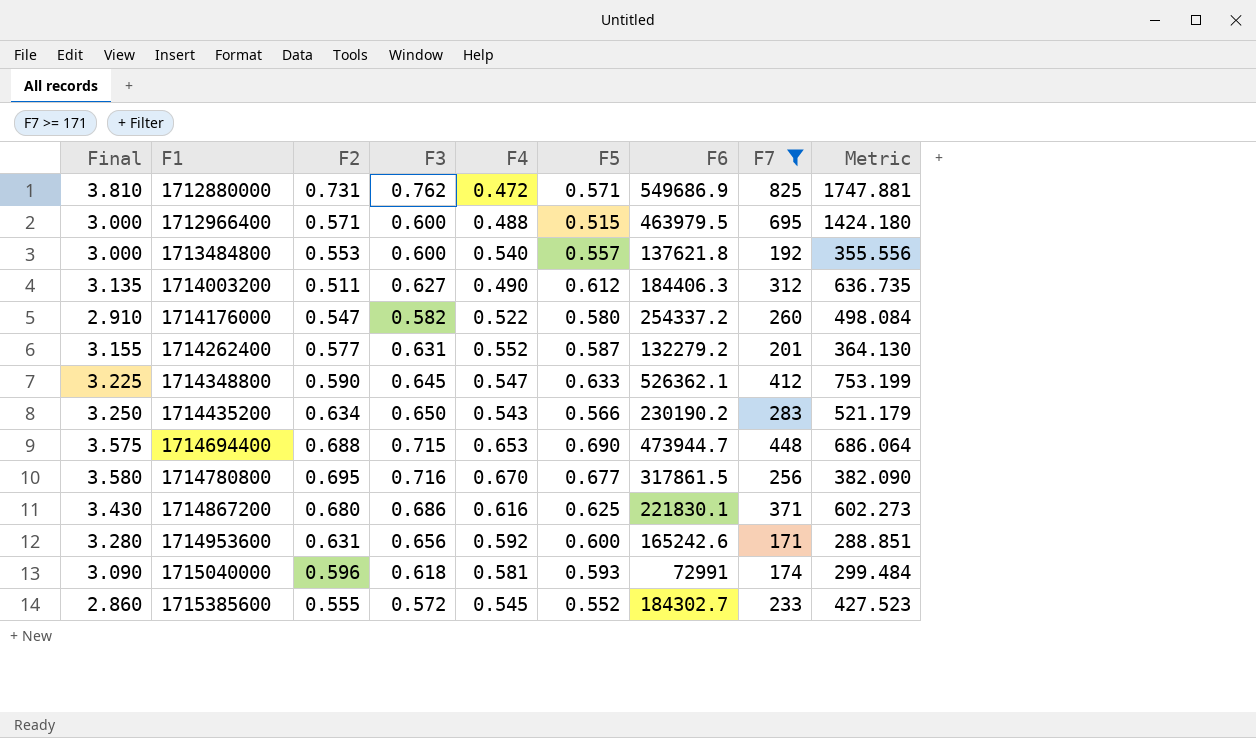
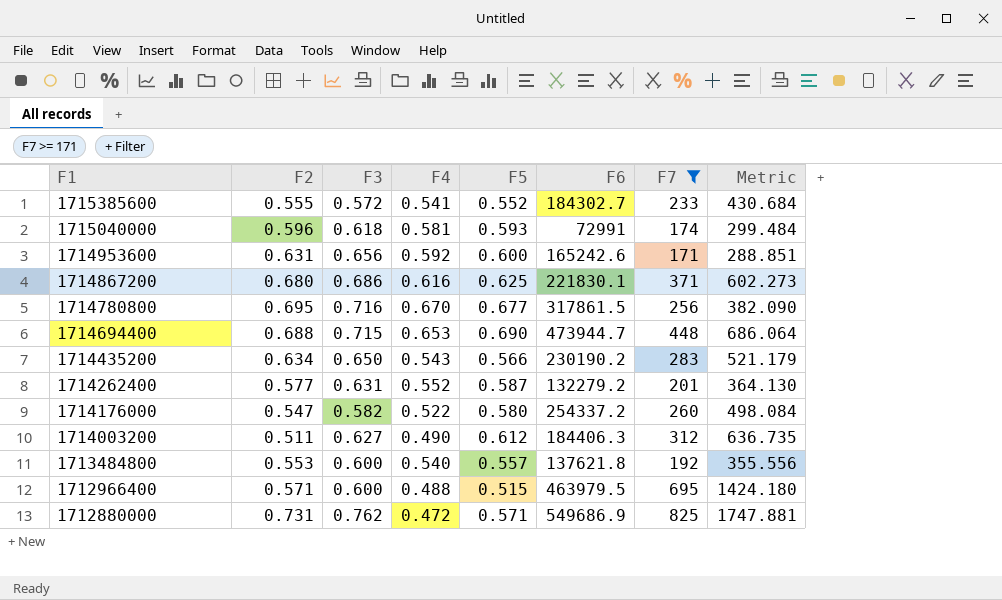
row order: F1 ascending -> F1 descending
column Final | formula: [F3] * 5 -> none
row 1714348800: 3.225 | 0.590 | 0.645 | 0.547 | 0.633 | 526362.1 | 412 | 753.199 -> none
1715385600 | F4: 0.545 -> 0.541
1715385600 | Metric: 427.523 -> 430.684

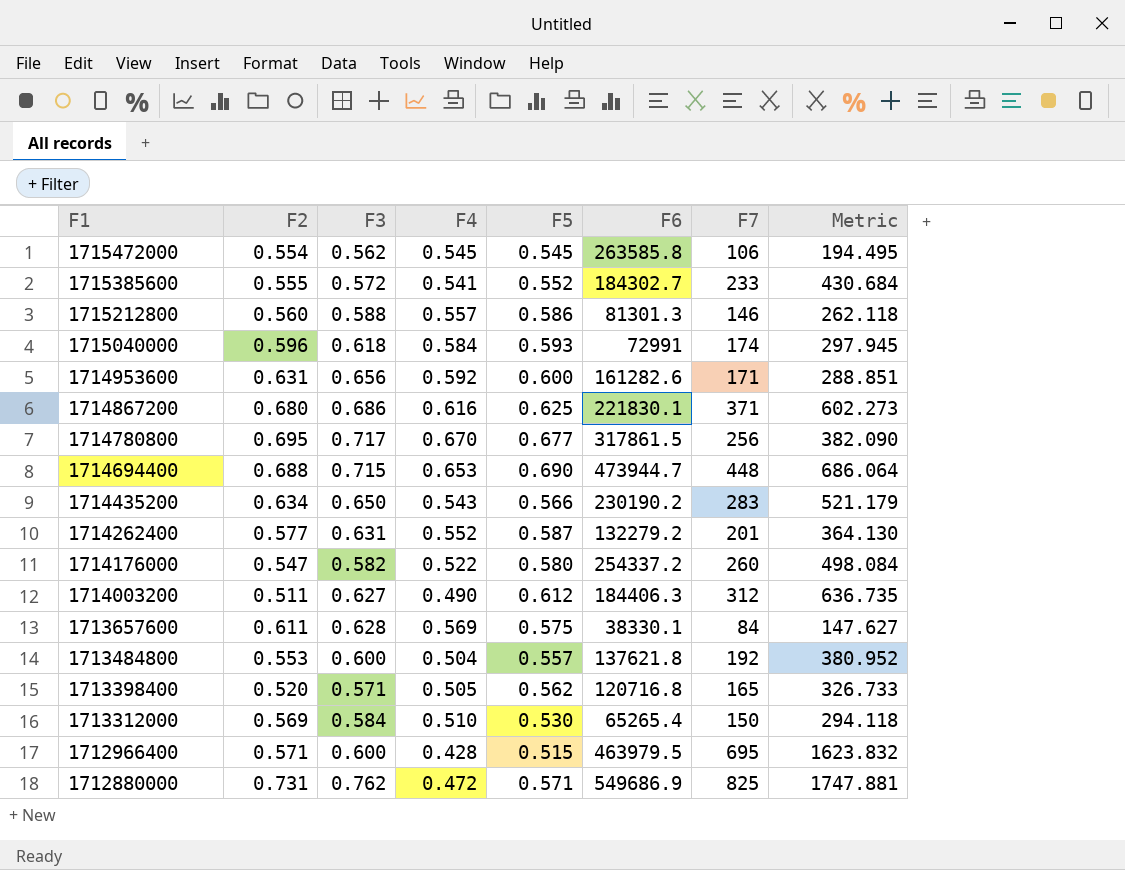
filter: F7 >= 171 -> none
1715040000 | F4: 0.581 -> 0.584
1715040000 | Metric: 299.484 -> 297.945
1714953600 | F6: 165242.6 -> 161282.6
1714780800 | F3: 0.716 -> 0.717
1713484800 | F4: 0.540 -> 0.504
1713484800 | Metric: 355.556 -> 380.952
1712966400 | F4: 0.488 -> 0.428
1712966400 | Metric: 1424.180 -> 1623.832

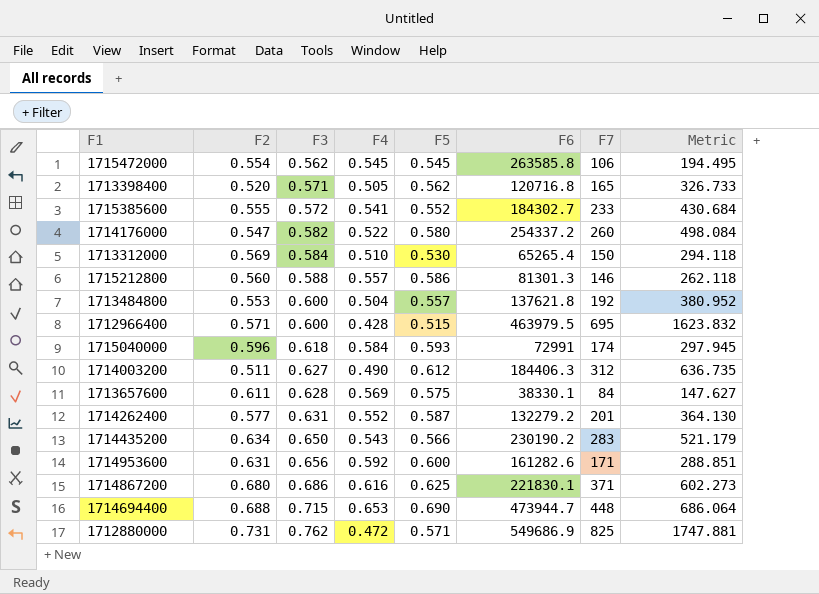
row order: F1 descending -> F3 ascending
row 1714780800: 0.695 | 0.717 | 0.670 | 0.677 | 317861.5 | 256 | 382.090 -> none

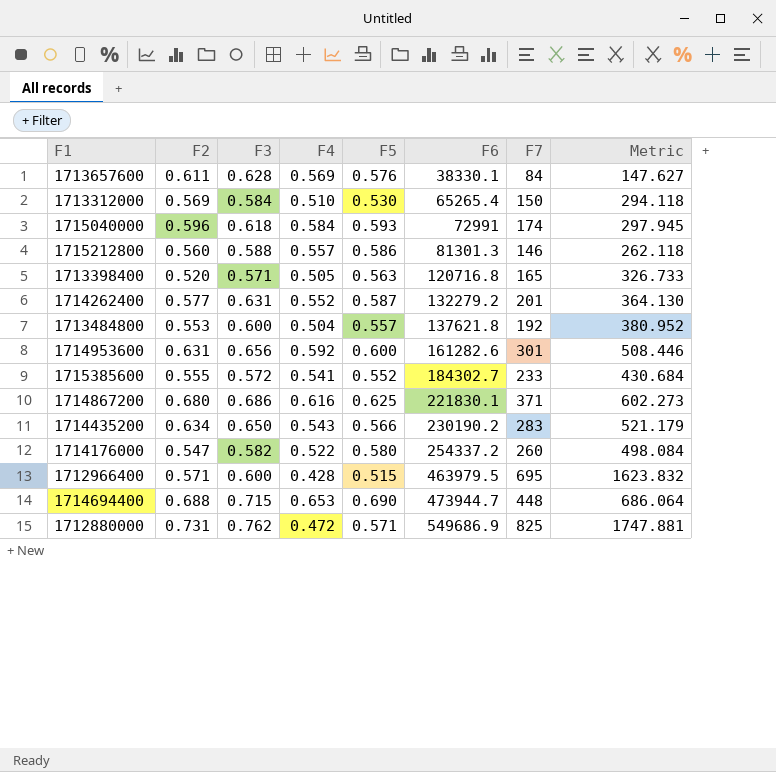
row order: F3 ascending -> F6 ascending
row 1715472000: 0.554 | 0.562 | 0.545 | 0.545 | 263585.8 | 106 | 194.495 -> none
row 1714003200: 0.511 | 0.627 | 0.490 | 0.612 | 184406.3 | 312 | 636.735 -> none
1713657600 | F5: 0.575 -> 0.576
1713398400 | F5: 0.562 -> 0.563
1714953600 | F7: 171 -> 301
1714953600 | Metric: 288.851 -> 508.446

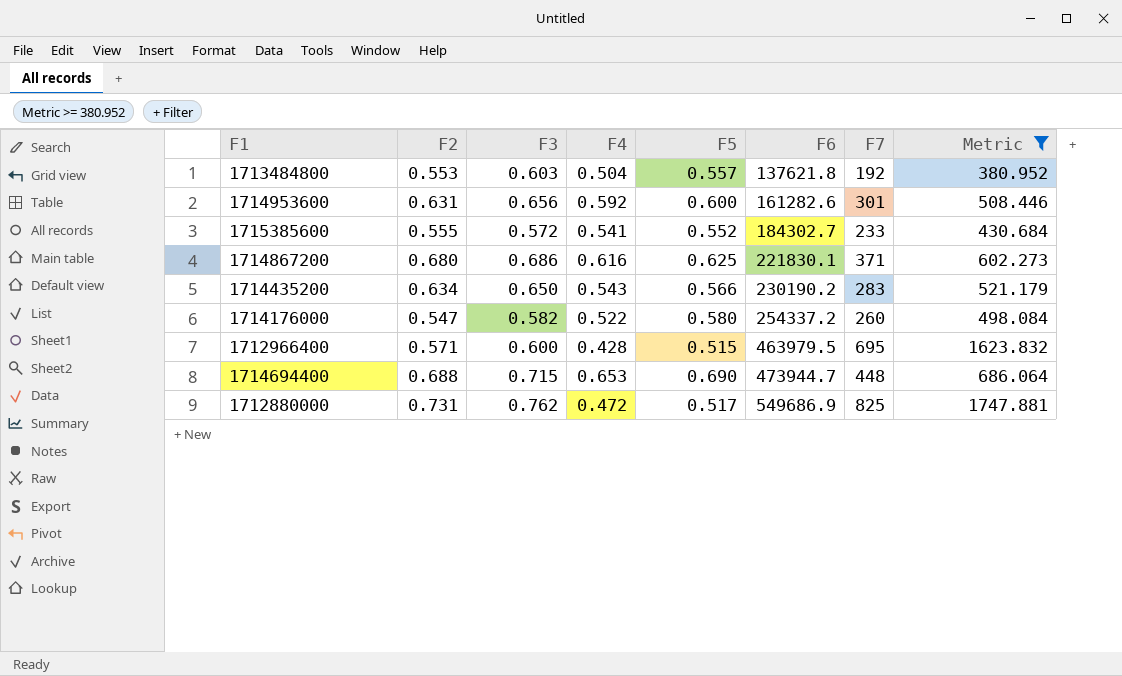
filter: none -> Metric >= 380.952
1713484800 | F3: 0.600 -> 0.603
1712880000 | F5: 0.571 -> 0.517

